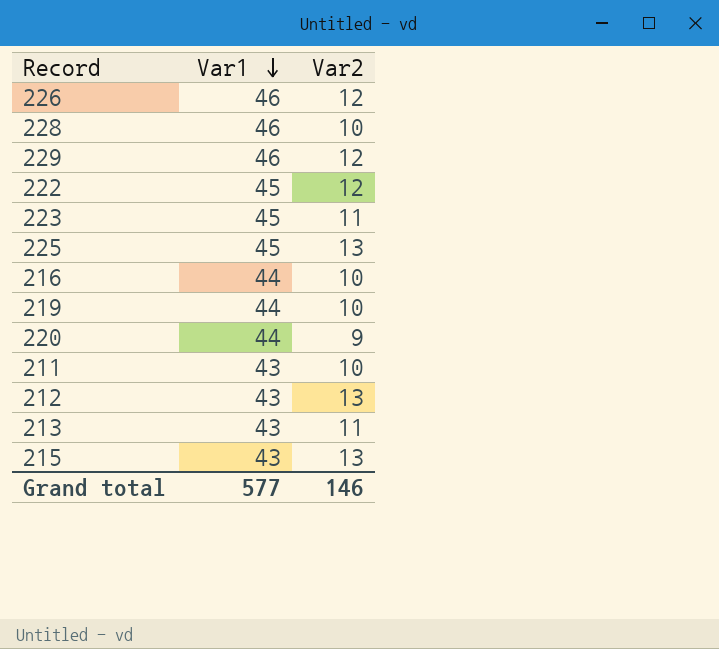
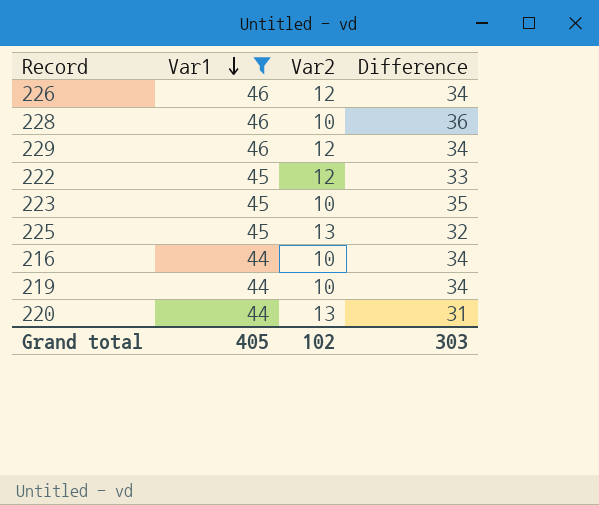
filter: none -> Var1 != 43
column Difference | formula: none -> [Var1] - [Var2]
223 | Var2: 11 -> 10
220 | Var2: 9 -> 13
Grand total | Var1: 577 -> 405
Grand total | Var2: 146 -> 102

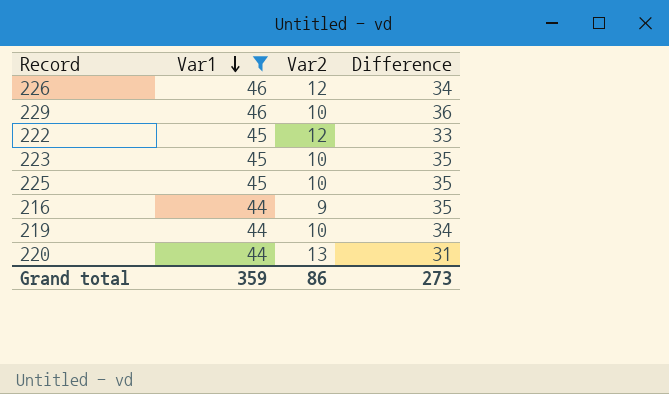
row 228: 46 | 10 | 36 -> none
229 | Var2: 12 -> 10
229 | Difference: 34 -> 36
225 | Var2: 13 -> 10
225 | Difference: 32 -> 35
216 | Var2: 10 -> 9
216 | Difference: 34 -> 35
Grand total | Var1: 405 -> 359
Grand total | Var2: 102 -> 86
Grand total | Difference: 303 -> 273

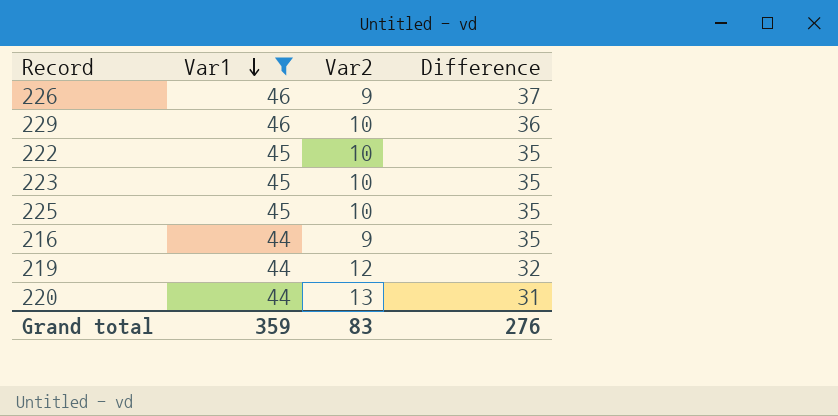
226 | Var2: 12 -> 9
226 | Difference: 34 -> 37
222 | Var2: 12 -> 10
222 | Difference: 33 -> 35
219 | Var2: 10 -> 12
219 | Difference: 34 -> 32
Grand total | Var2: 86 -> 83
Grand total | Difference: 273 -> 276

